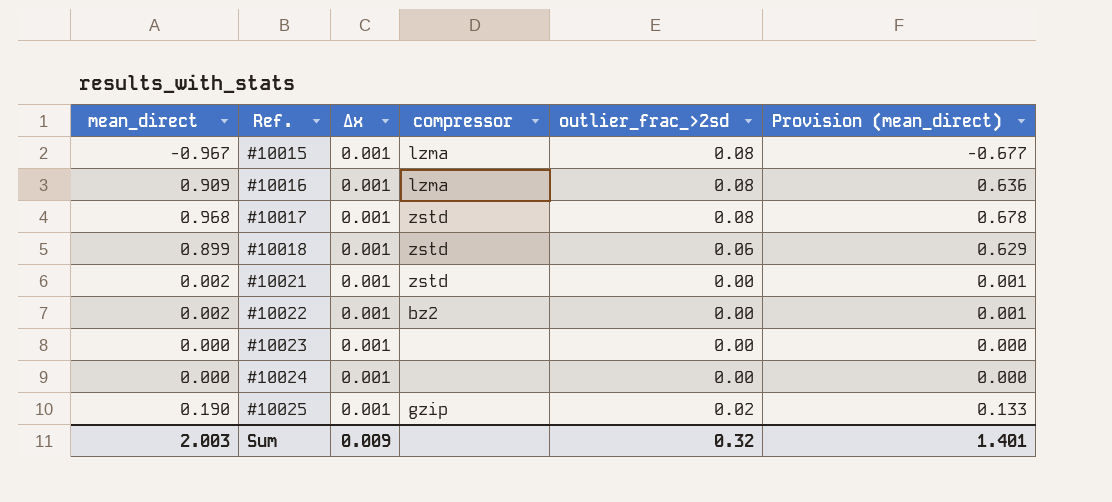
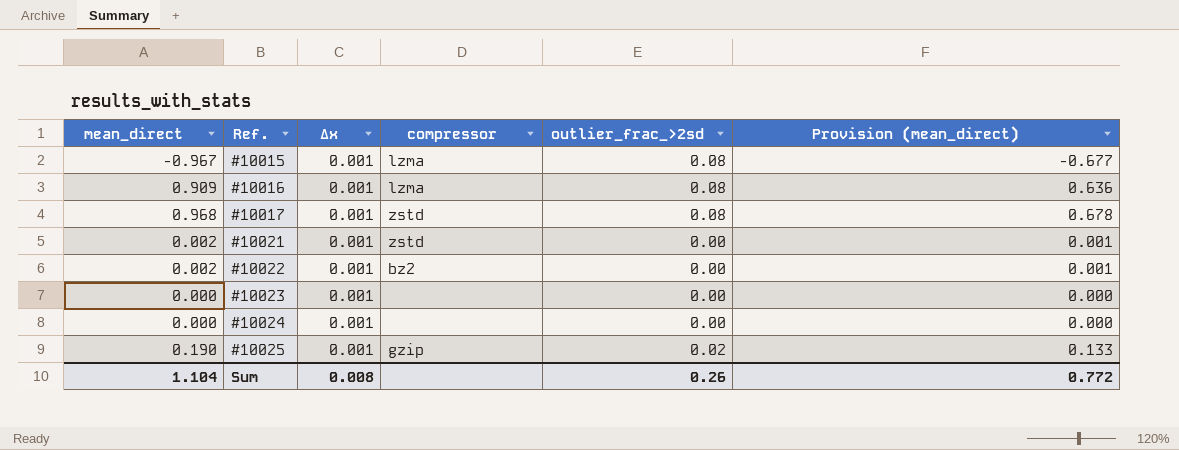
row #10018: 0.899 | 0.001 | zstd | 0.06 | 0.629 -> none
Sum | mean_direct: 2.003 -> 1.104
Sum | Δx: 0.009 -> 0.008
Sum | outlier_frac_>2sd: 0.32 -> 0.26
Sum | Provision (mean_direct): 1.401 -> 0.772

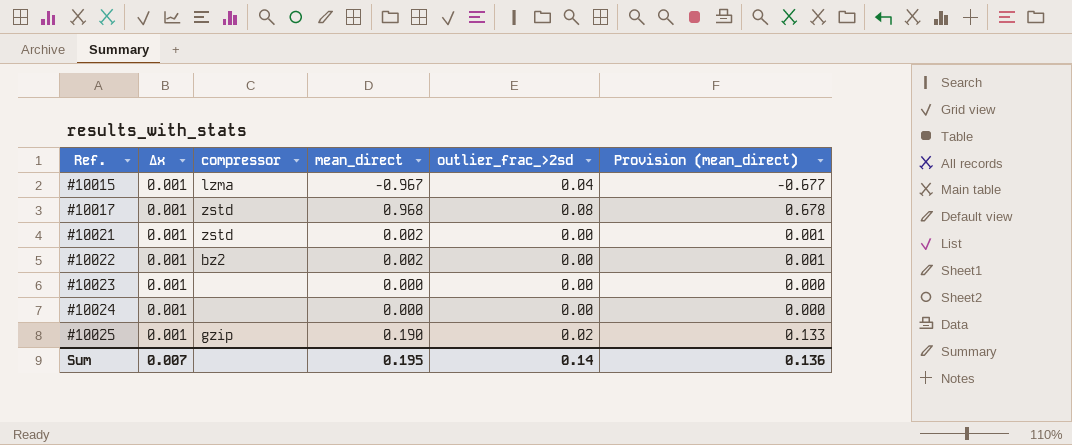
column mean_direct | position: 1 -> 4
row #10016: 0.909 | 0.001 | lzma | 0.08 | 0.636 -> none
#10015 | outlier_frac_>2sd: 0.08 -> 0.04
Sum | Δx: 0.008 -> 0.007
Sum | mean_direct: 1.104 -> 0.195
Sum | outlier_frac_>2sd: 0.26 -> 0.14
Sum | Provision (mean_direct): 0.772 -> 0.136

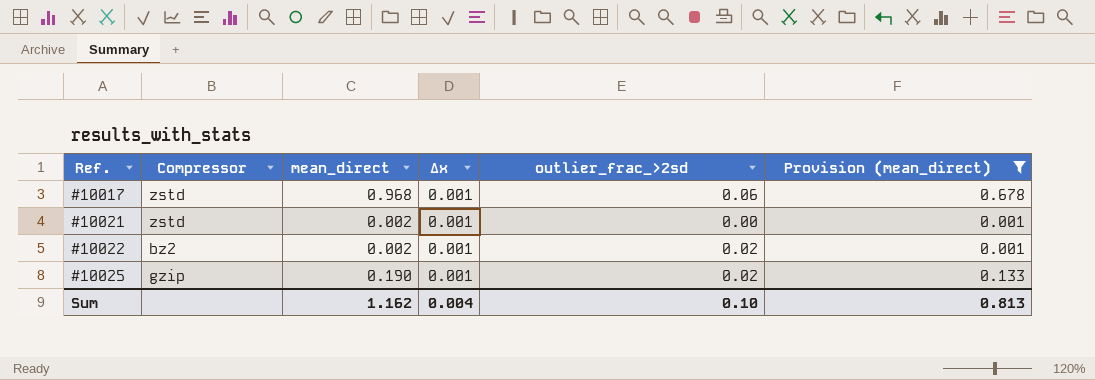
filter: none -> Provision (mean_direct) >= 0.001
column name: compressor -> Compressor
column Δx | position: 2 -> 4
#10017 | outlier_frac_>2sd: 0.08 -> 0.06
#10022 | outlier_frac_>2sd: 0.00 -> 0.02
Sum | mean_direct: 0.195 -> 1.162
Sum | Δx: 0.007 -> 0.004
Sum | outlier_frac_>2sd: 0.14 -> 0.10
Sum | Provision (mean_direct): 0.136 -> 0.813

